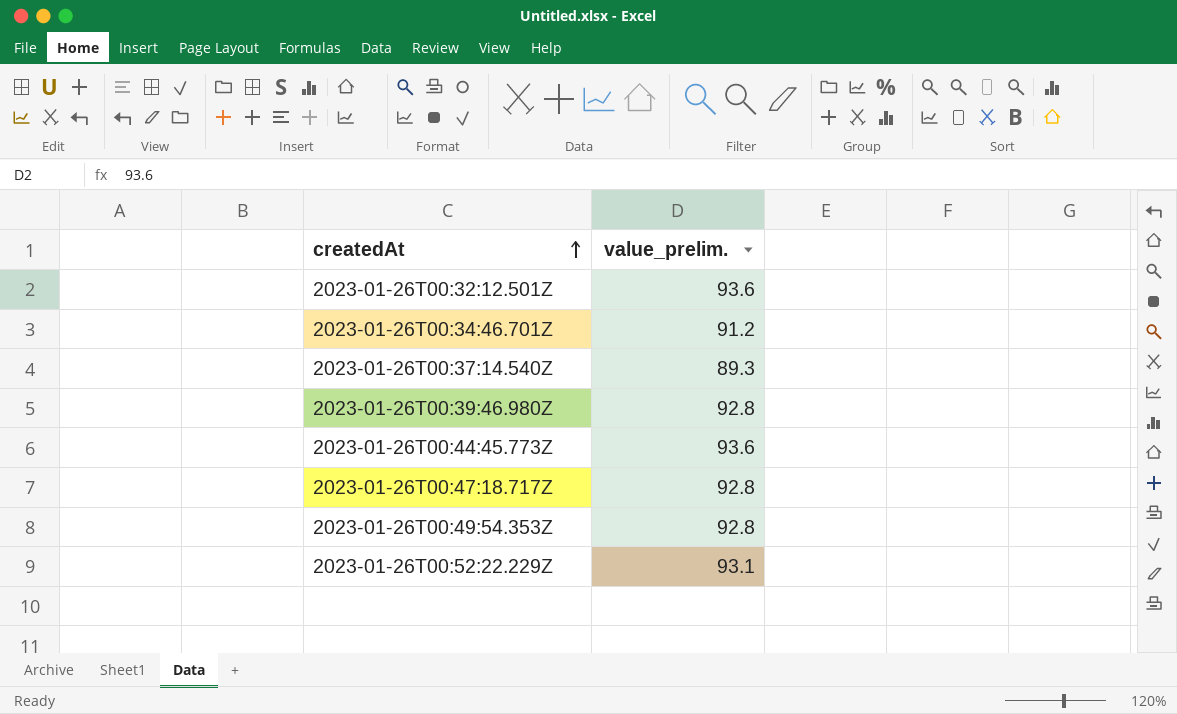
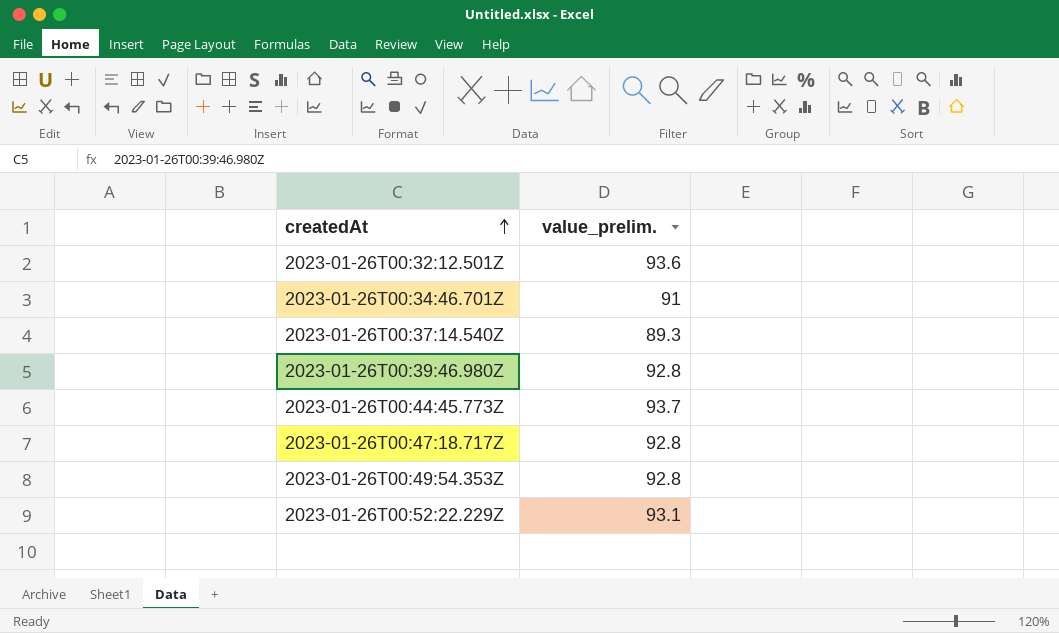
2023-01-26T00:34:46.701Z | value_prelim.: 91.2 -> 91
2023-01-26T00:44:45.773Z | value_prelim.: 93.6 -> 93.7

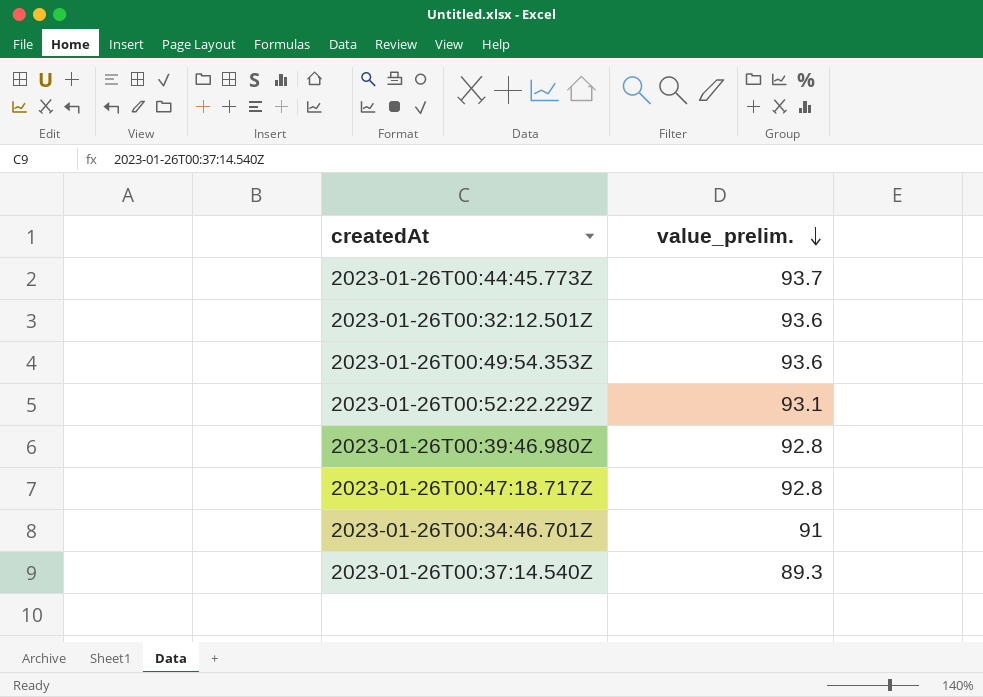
row order: createdAt ascending -> value_prelim. descending
2023-01-26T00:49:54.353Z | value_prelim.: 92.8 -> 93.6

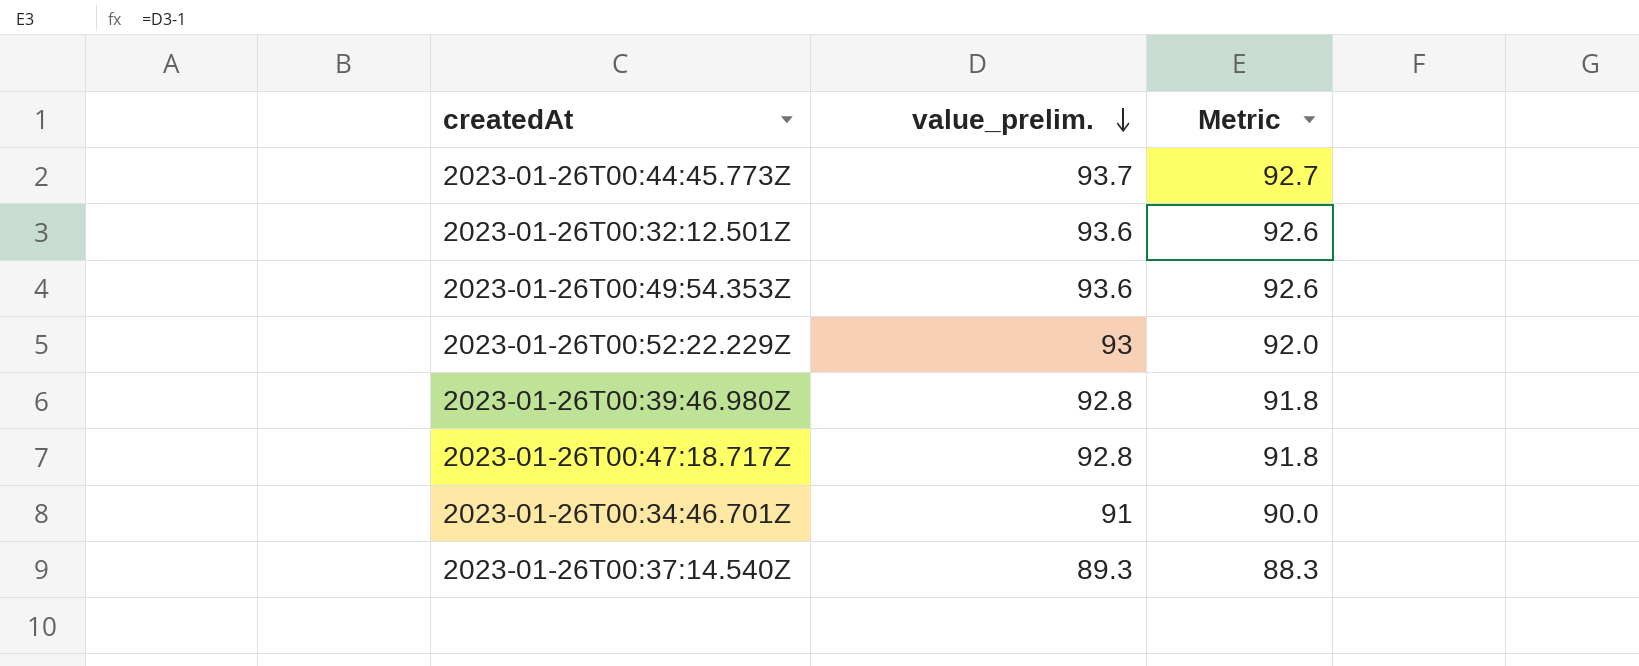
column Metric | formula: none -> [value_prelim.] - 1
2023-01-26T00:52:22.229Z | value_prelim.: 93.1 -> 93

